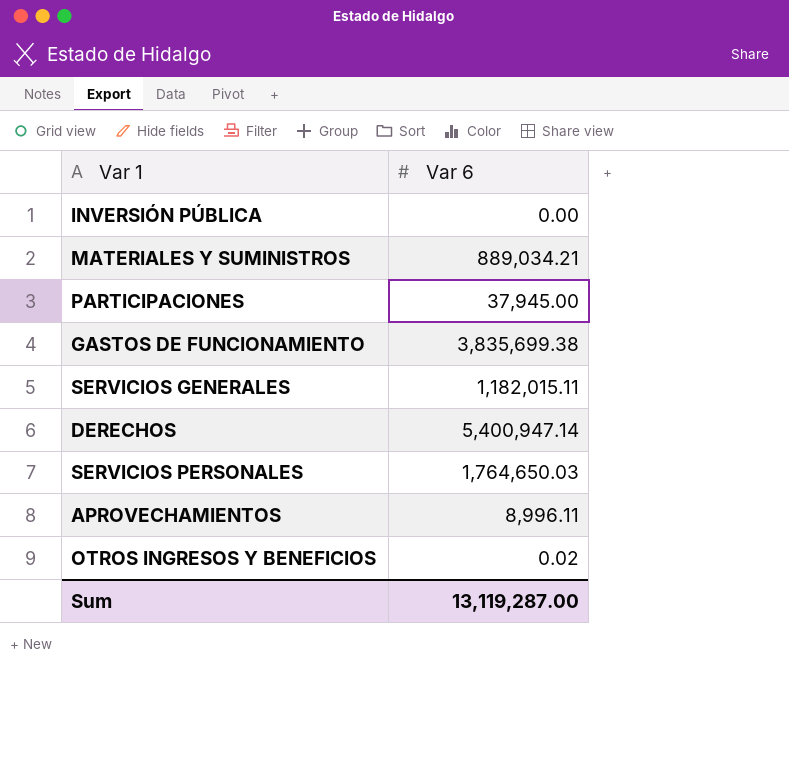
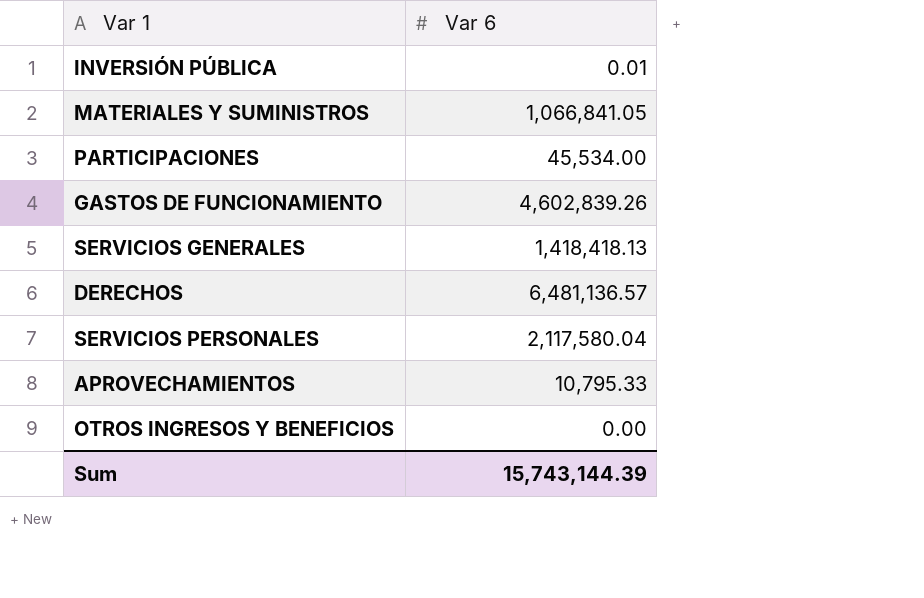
INVERSIÓN PÚBLICA | Var 6: 0.00 -> 0.01
MATERIALES Y SUMINISTROS | Var 6: 889,034.21 -> 1,066,841.05
PARTICIPACIONES | Var 6: 37,945.00 -> 45,534.00
GASTOS DE FUNCIONAMIENTO | Var 6: 3,835,699.38 -> 4,602,839.26
SERVICIOS GENERALES | Var 6: 1,182,015.11 -> 1,418,418.13
DERECHOS | Var 6: 5,400,947.14 -> 6,481,136.57
SERVICIOS PERSONALES | Var 6: 1,764,650.03 -> 2,117,580.04
APROVECHAMIENTOS | Var 6: 8,996.11 -> 10,795.33
OTROS INGRESOS Y BENEFICIOS | Var 6: 0.02 -> 0.00
Sum | Var 6: 13,119,287.00 -> 15,743,144.39

